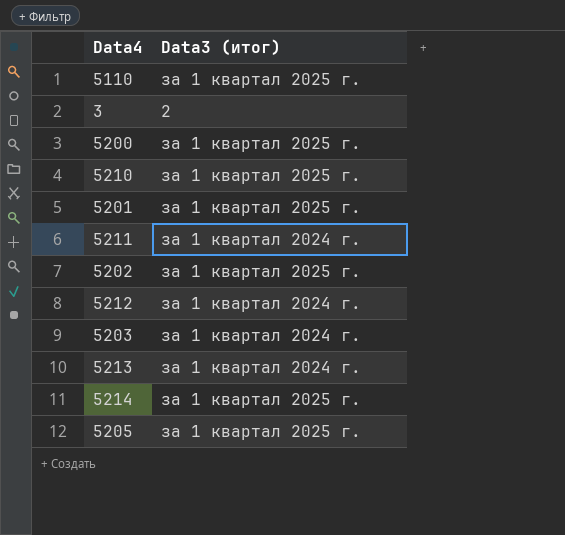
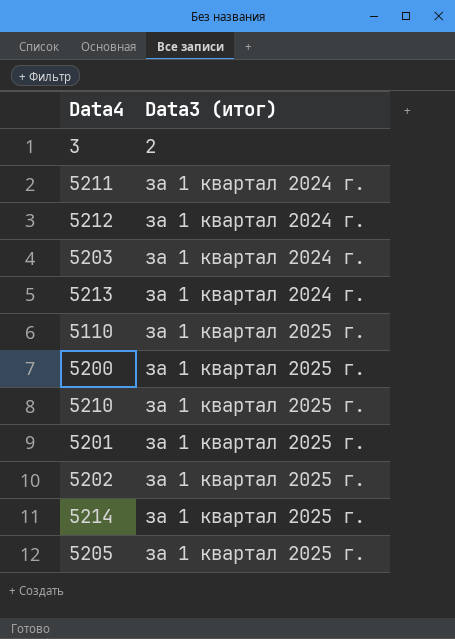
row order: none -> Data3 (итог) ascending

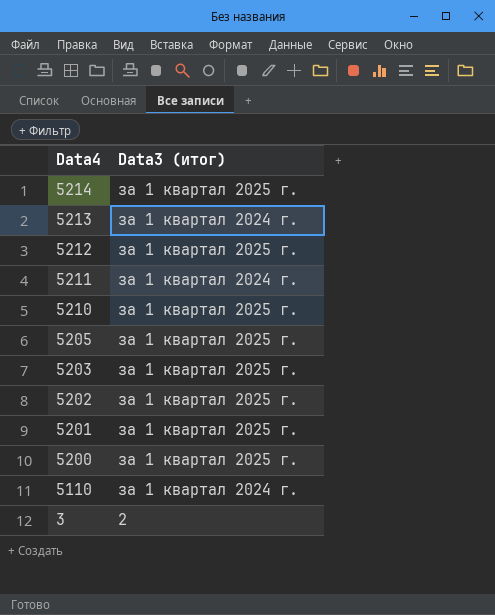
row order: Data3 (итог) ascending -> Data4 descending
5212 | Data3 (итог): за 1 квартал 2024 г. -> за 1 квартал 2025 г.
5203 | Data3 (итог): за 1 квартал 2024 г. -> за 1 квартал 2025 г.
5110 | Data3 (итог): за 1 квартал 2025 г. -> за 1 квартал 2024 г.

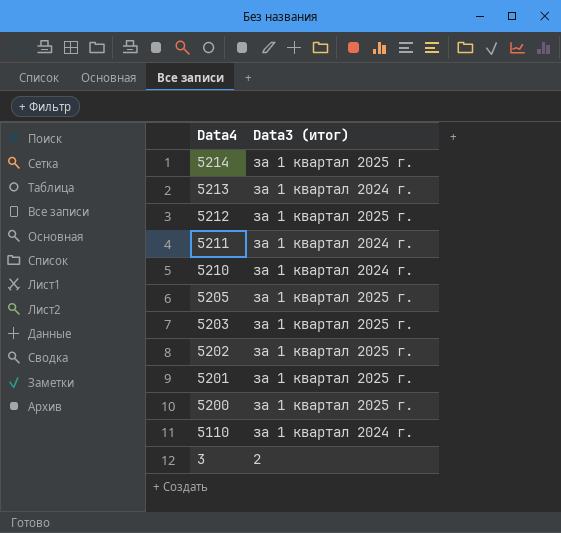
5210 | Data3 (итог): за 1 квартал 2025 г. -> за 1 квартал 2024 г.

